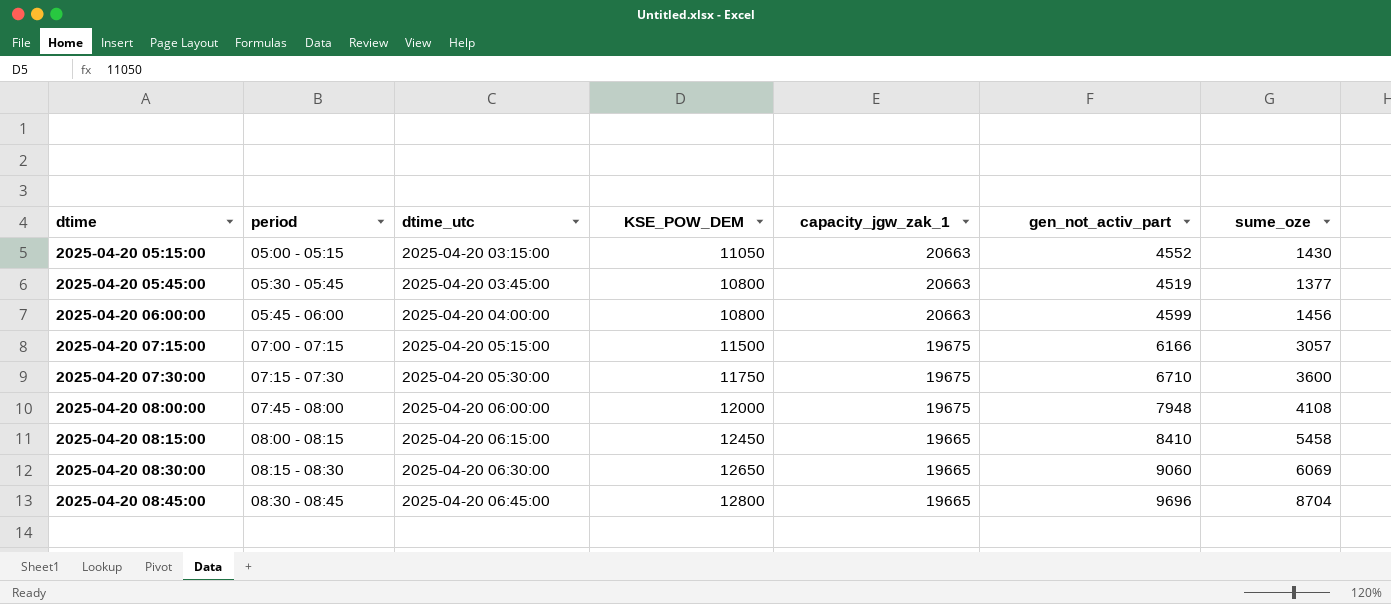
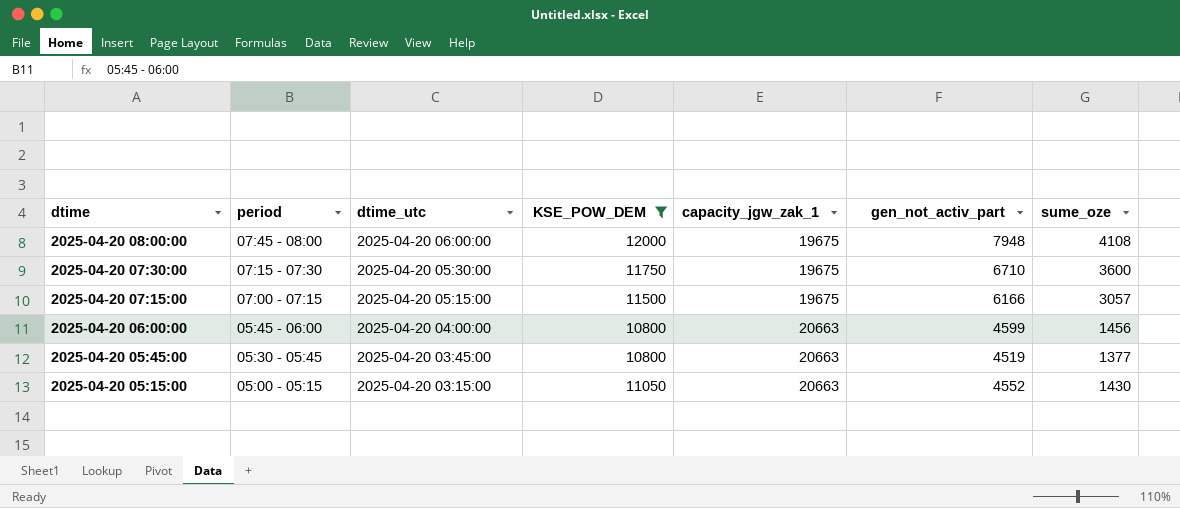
filter: none -> KSE_POW_DEM <= 12000
row order: dtime ascending -> dtime descending

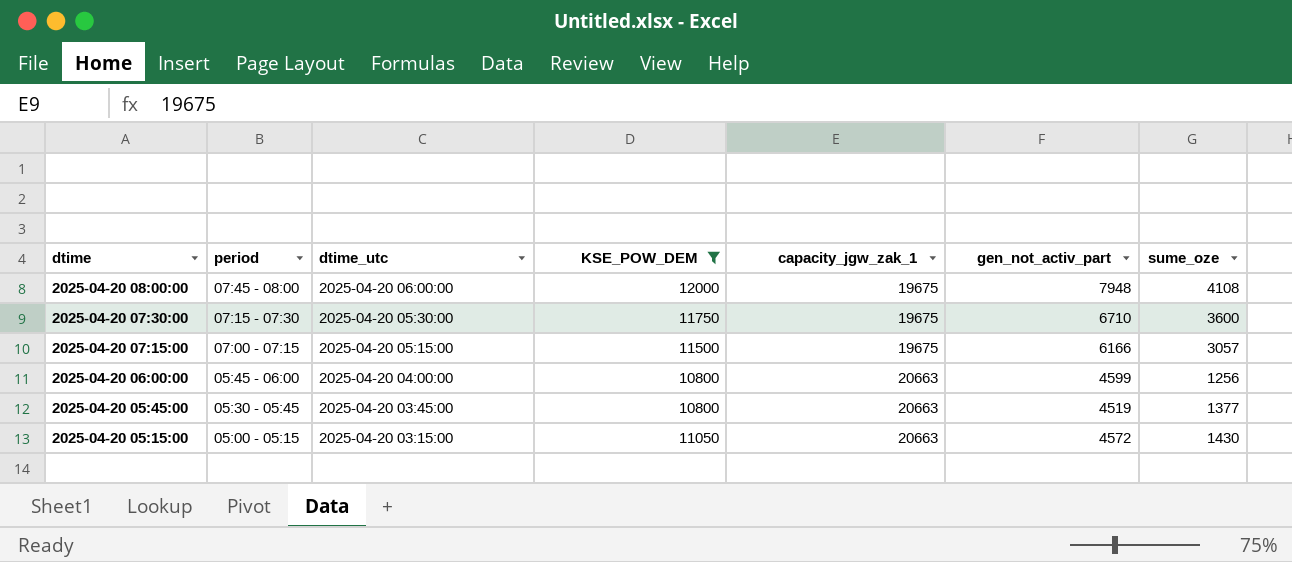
2025-04-20 06:00:00 | sume_oze: 1456 -> 1256
2025-04-20 05:15:00 | gen_not_activ_part: 4552 -> 4572

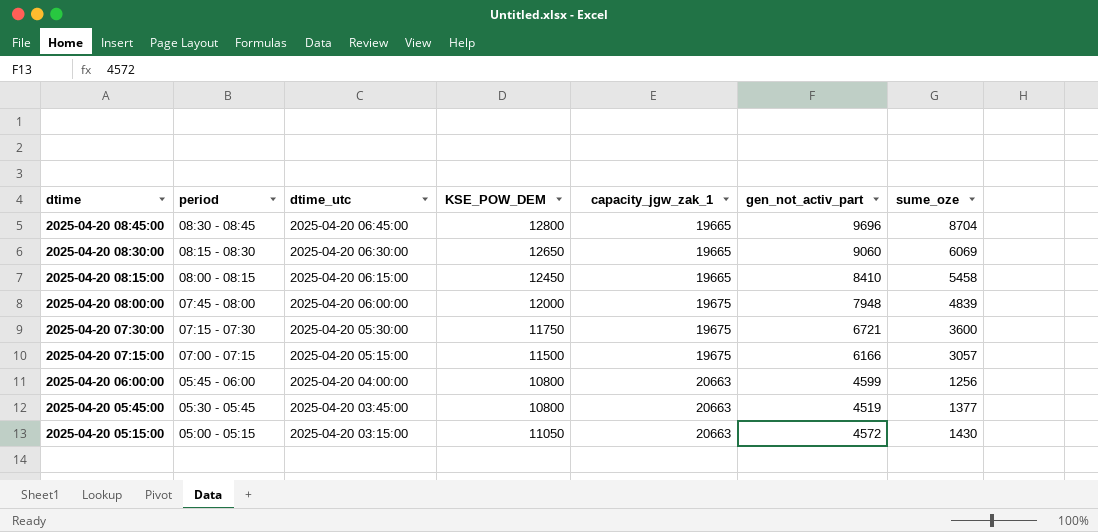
filter: KSE_POW_DEM <= 12000 -> none
2025-04-20 08:00:00 | sume_oze: 4108 -> 4839
2025-04-20 07:30:00 | gen_not_activ_part: 6710 -> 6721

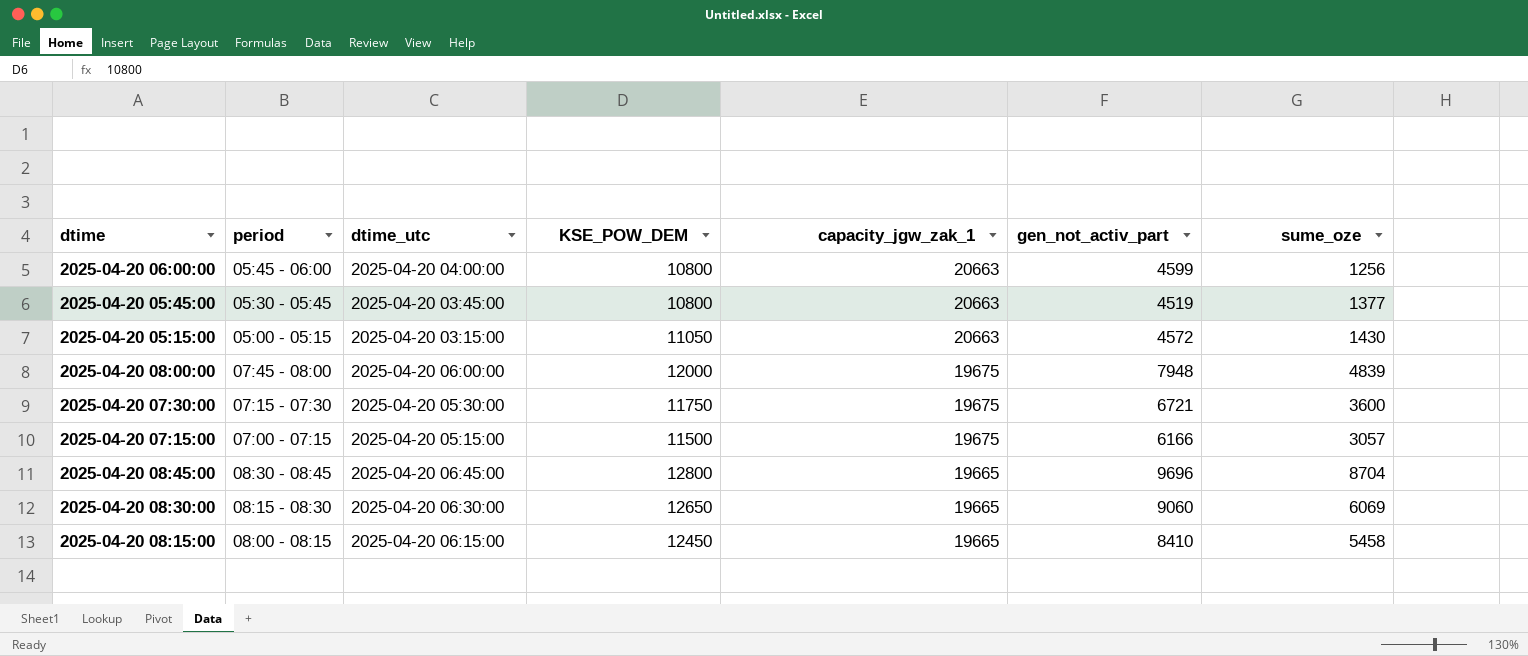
row order: dtime descending -> capacity_jgw_zak_1 descending

